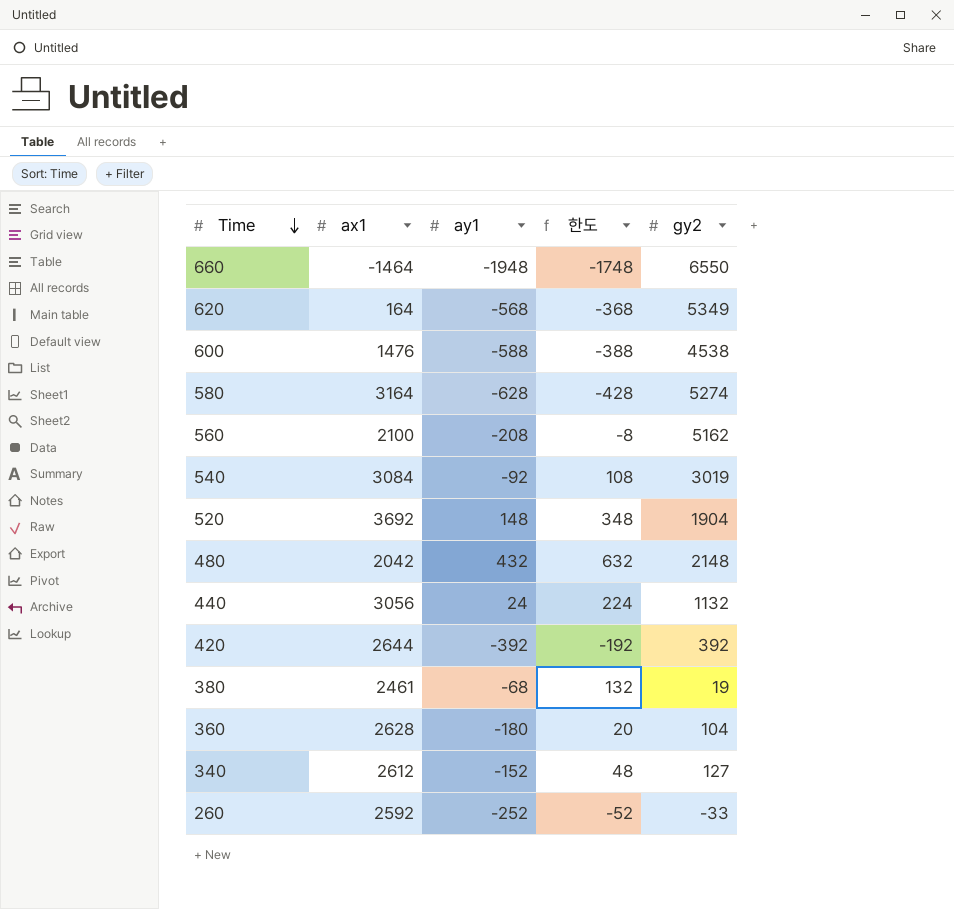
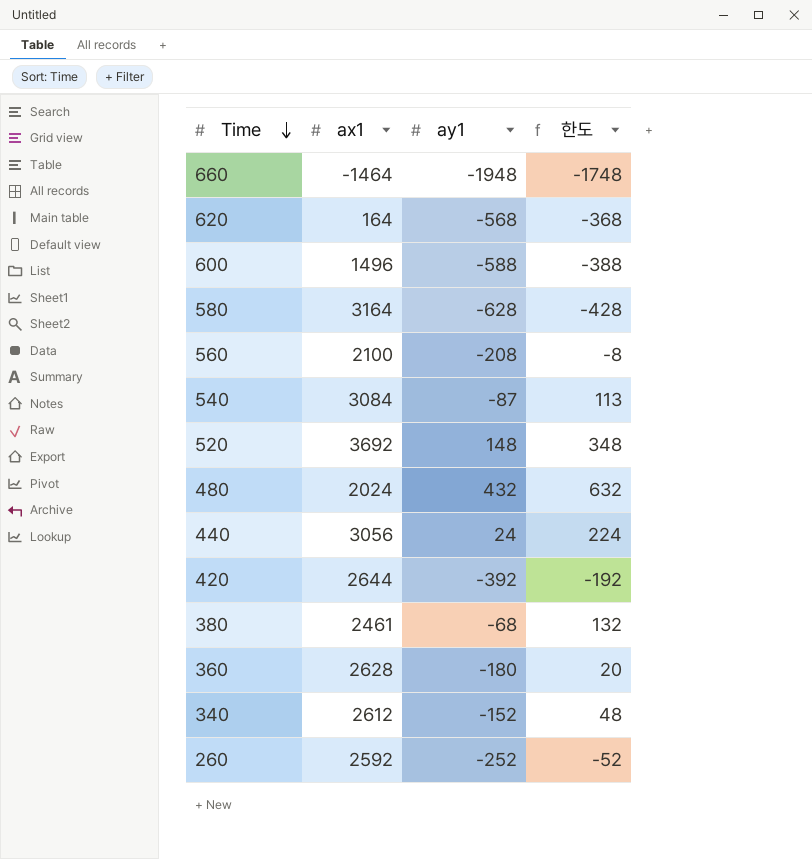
column gy2 | position: 5 -> none
600 | ax1: 1476 -> 1496
540 | ay1: -92 -> -87
540 | 한도: 108 -> 113
480 | ax1: 2042 -> 2024

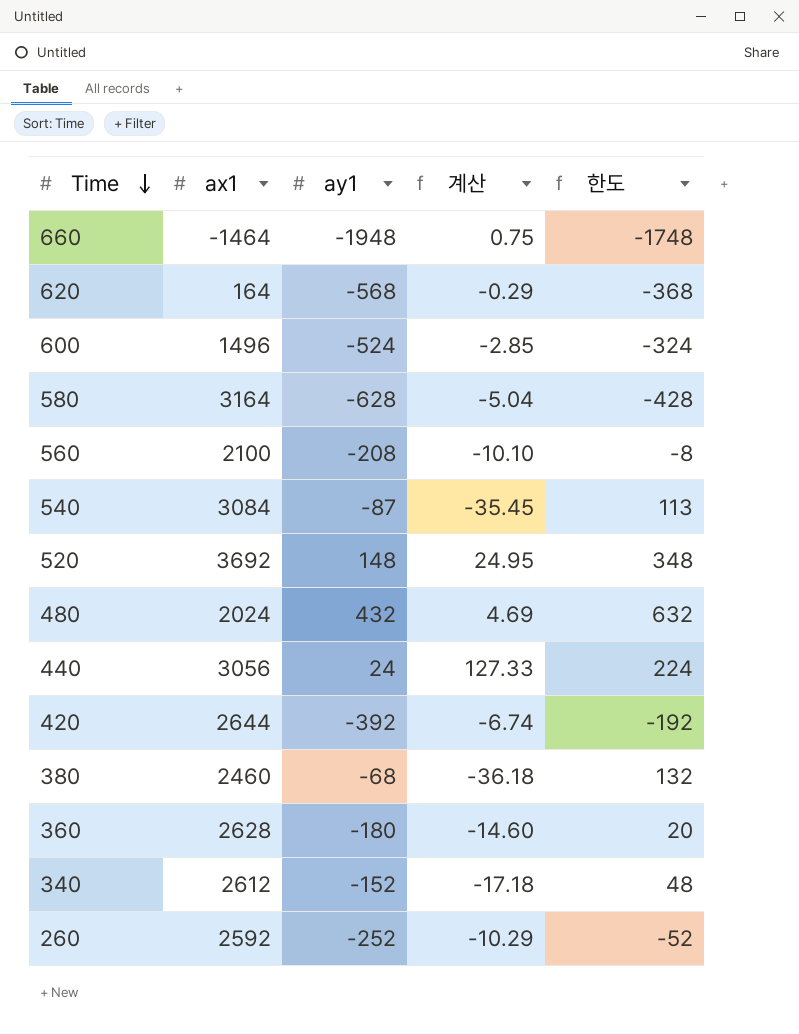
column 계산 | formula: none -> [ax1] / [ay1]
600 | ay1: -588 -> -524
600 | 한도: -388 -> -324
380 | ax1: 2461 -> 2460

